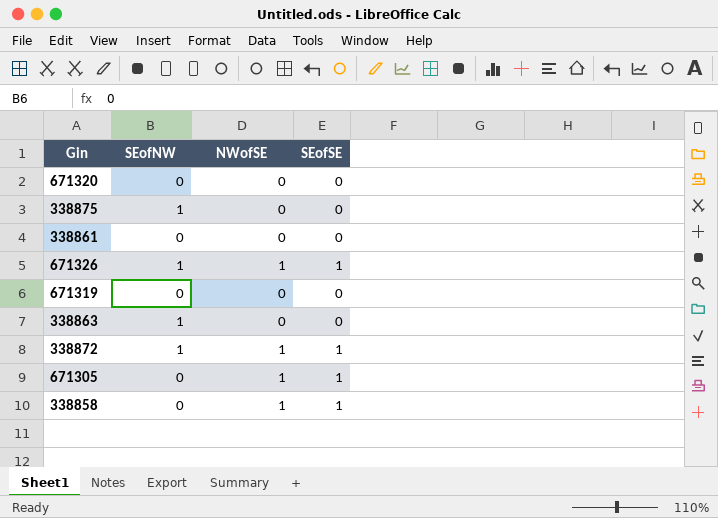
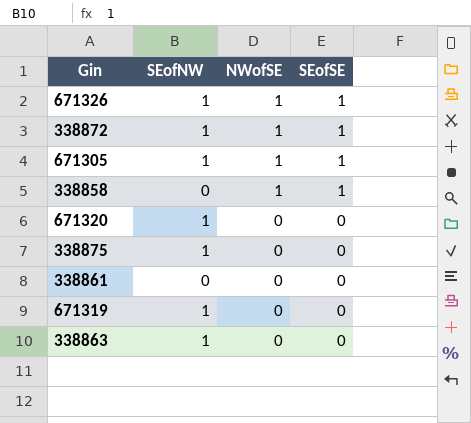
row order: none -> NWofSE descending
671305 | SEofNW: 0 -> 1
671320 | SEofNW: 0 -> 1
671319 | SEofNW: 0 -> 1

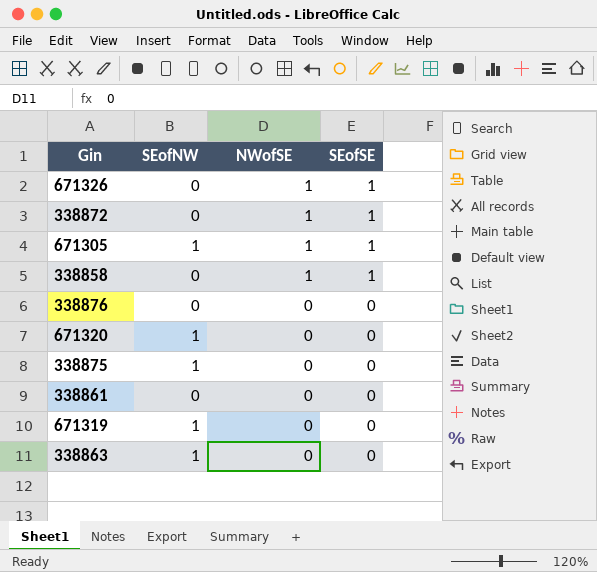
671326 | SEofNW: 1 -> 0
338872 | SEofNW: 1 -> 0
row 338876: none -> 0 | 0 | 0

